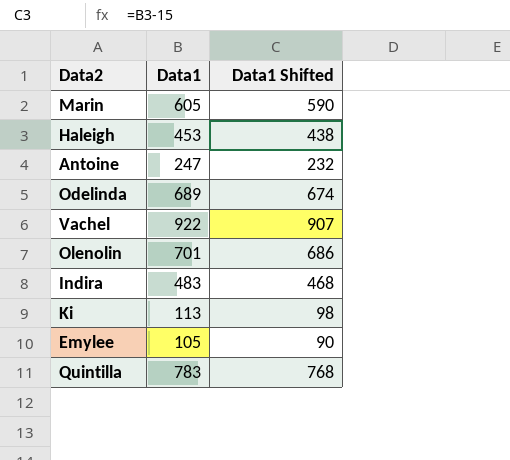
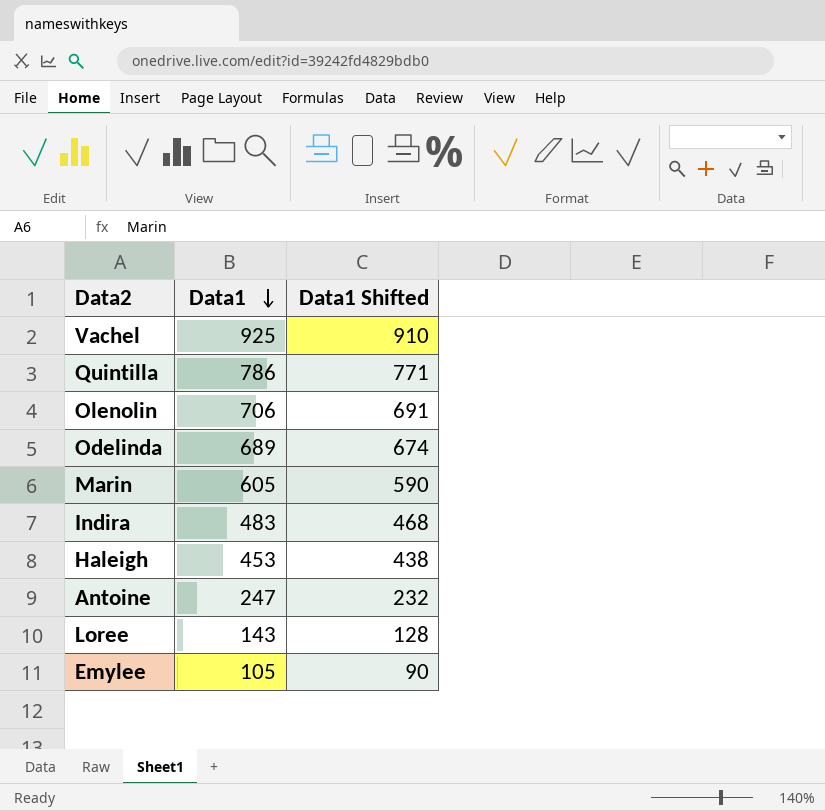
row order: none -> Data1 descending
row Ki: 113 | 98 -> none
Vachel | Data1: 922 -> 925
Vachel | Data1 Shifted: 907 -> 910
Quintilla | Data1: 783 -> 786
Quintilla | Data1 Shifted: 768 -> 771
Olenolin | Data1: 701 -> 706
Olenolin | Data1 Shifted: 686 -> 691
row Loree: none -> 143 | 128

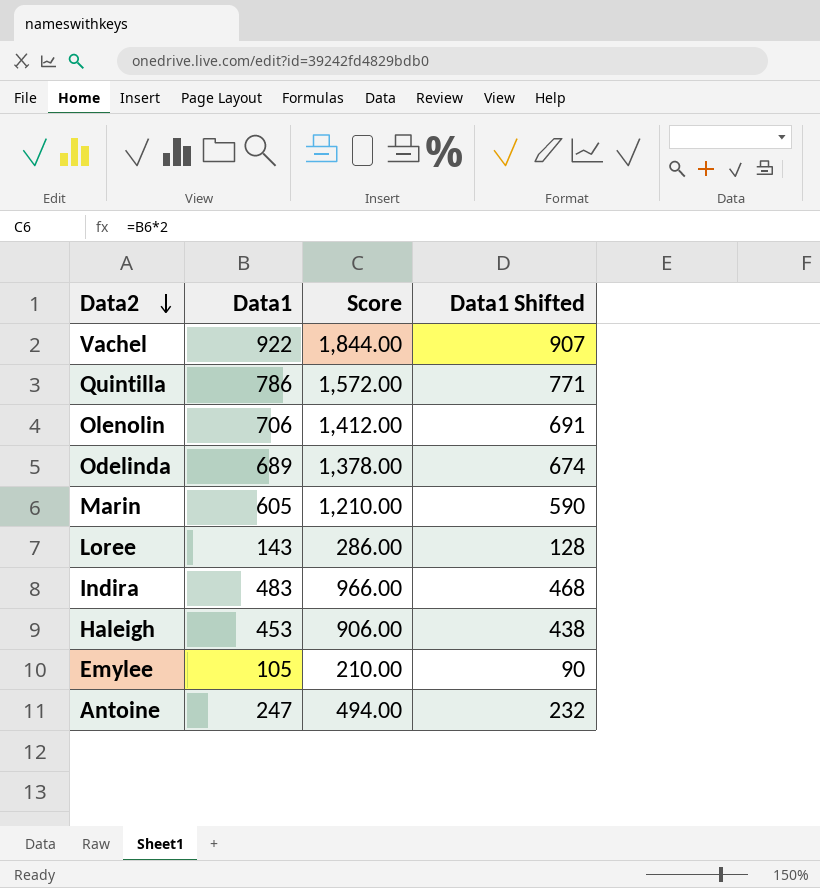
row order: Data1 descending -> Data2 descending
column Score | formula: none -> [Data1] * 2
Vachel | Data1: 925 -> 922
Vachel | Data1 Shifted: 910 -> 907

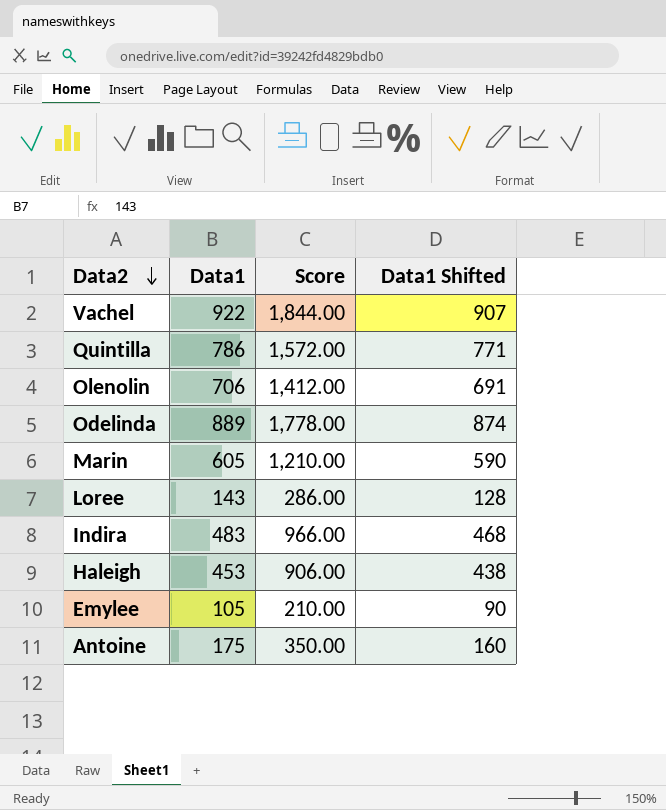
Odelinda | Data1: 689 -> 889
Odelinda | Score: 1,378.00 -> 1,778.00
Odelinda | Data1 Shifted: 674 -> 874
Antoine | Data1: 247 -> 175
Antoine | Score: 494.00 -> 350.00
Antoine | Data1 Shifted: 232 -> 160

